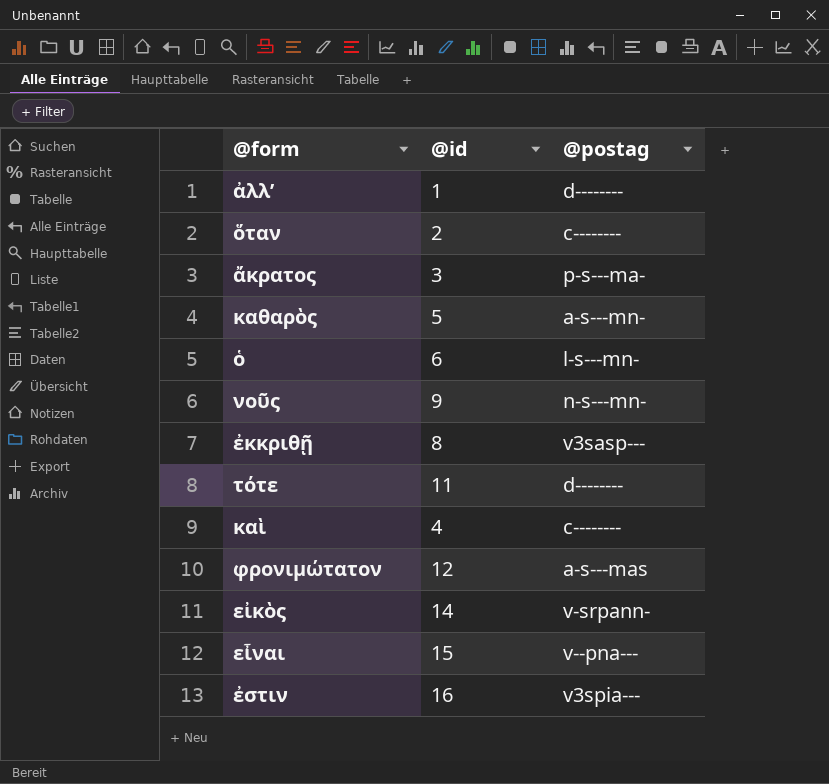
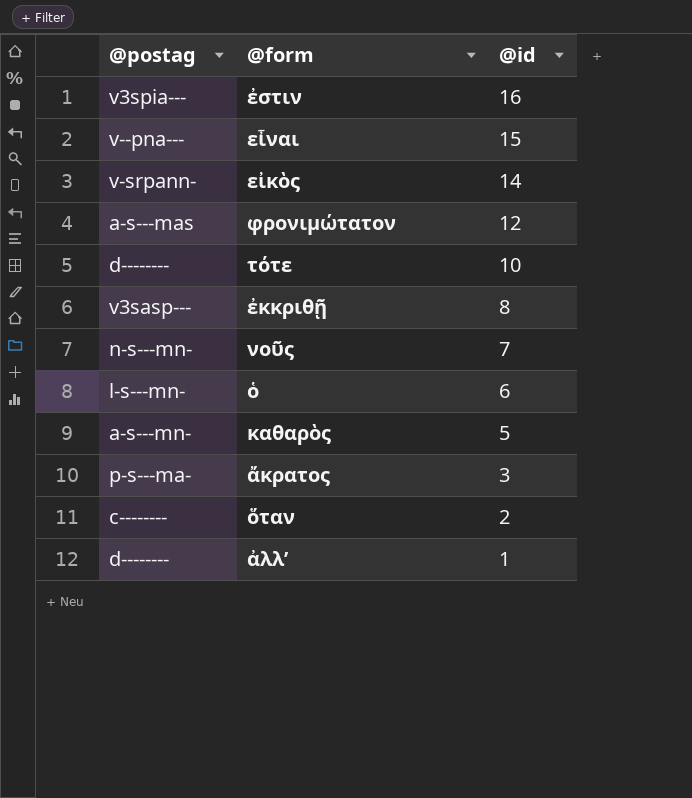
row order: none -> @id descending
column @postag | position: 3 -> 1
row καὶ: 4 | c-------- -> none
τότε | @id: 11 -> 10
νοῦς | @id: 9 -> 7

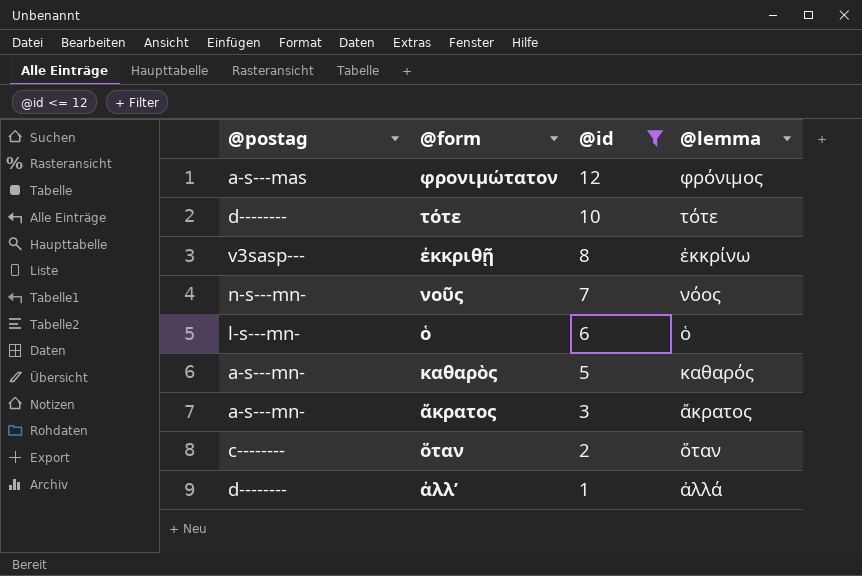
filter: none -> @id <= 12
column @lemma | position: none -> 4
ἄκρατος | @postag: p-s---ma- -> a-s---mn-

